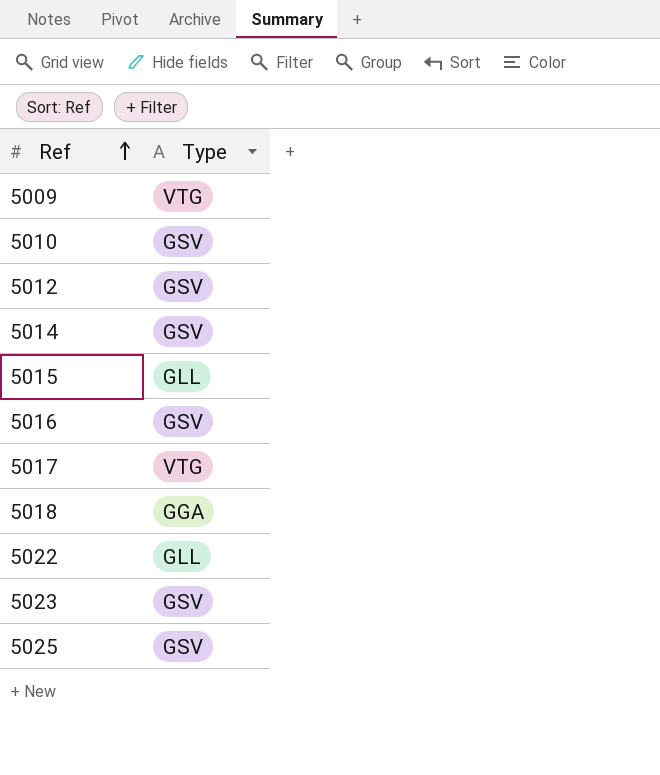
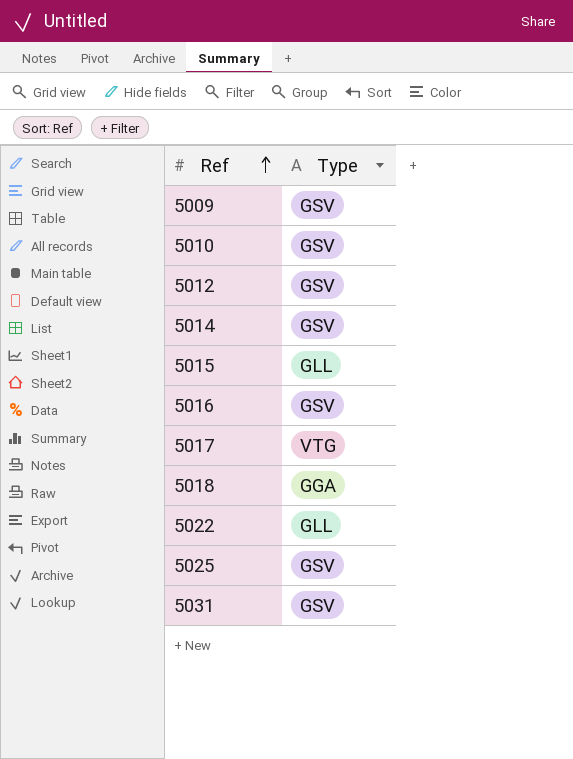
row 5023: GSV -> none
5009 | Type: VTG -> GSV
row 5031: none -> GSV

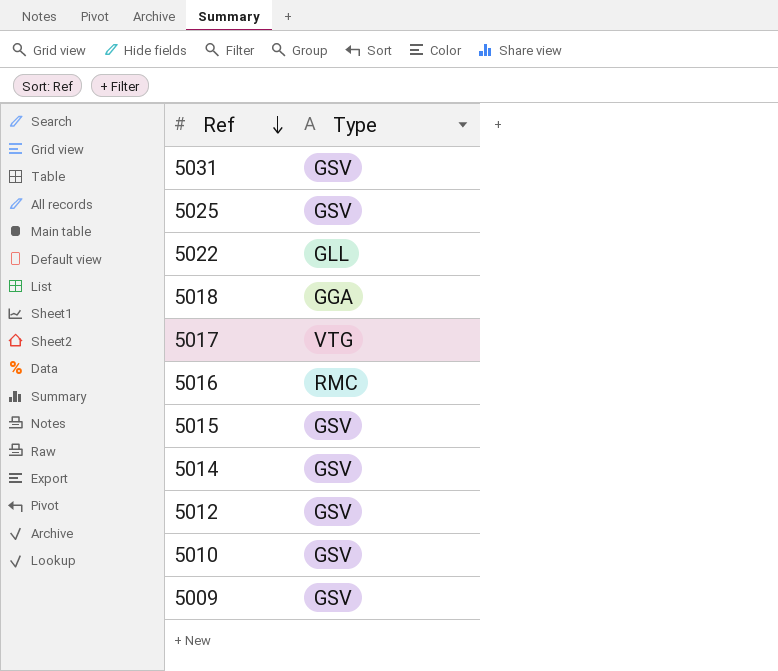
row order: Ref ascending -> Ref descending
5016 | Type: GSV -> RMC
5015 | Type: GLL -> GSV

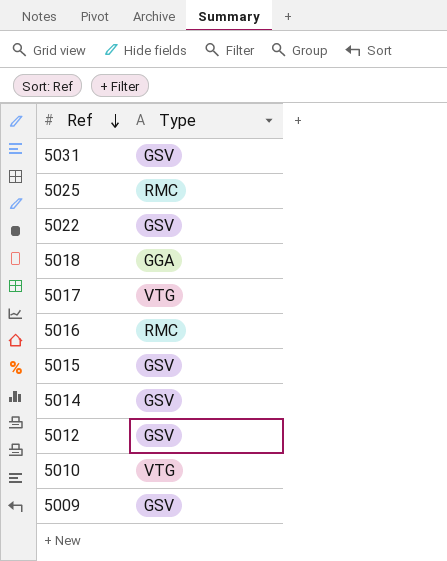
5025 | Type: GSV -> RMC
5022 | Type: GLL -> GSV
5010 | Type: GSV -> VTG

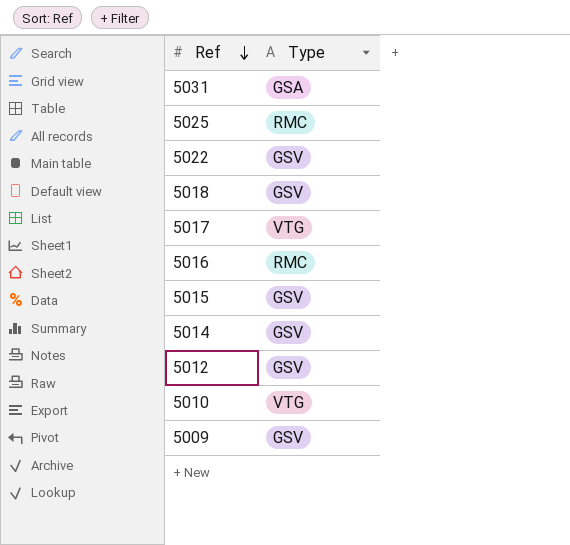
5031 | Type: GSV -> GSA
5018 | Type: GGA -> GSV

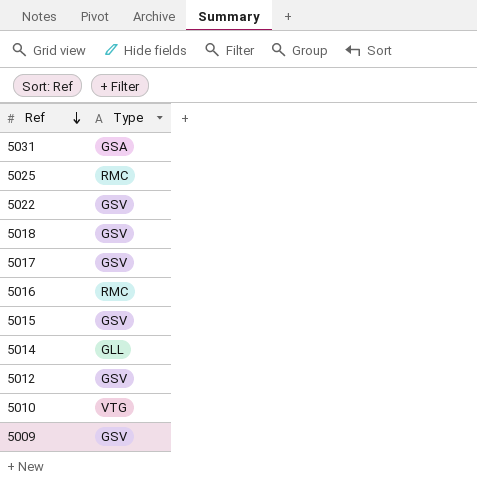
5017 | Type: VTG -> GSV
5014 | Type: GSV -> GLL

